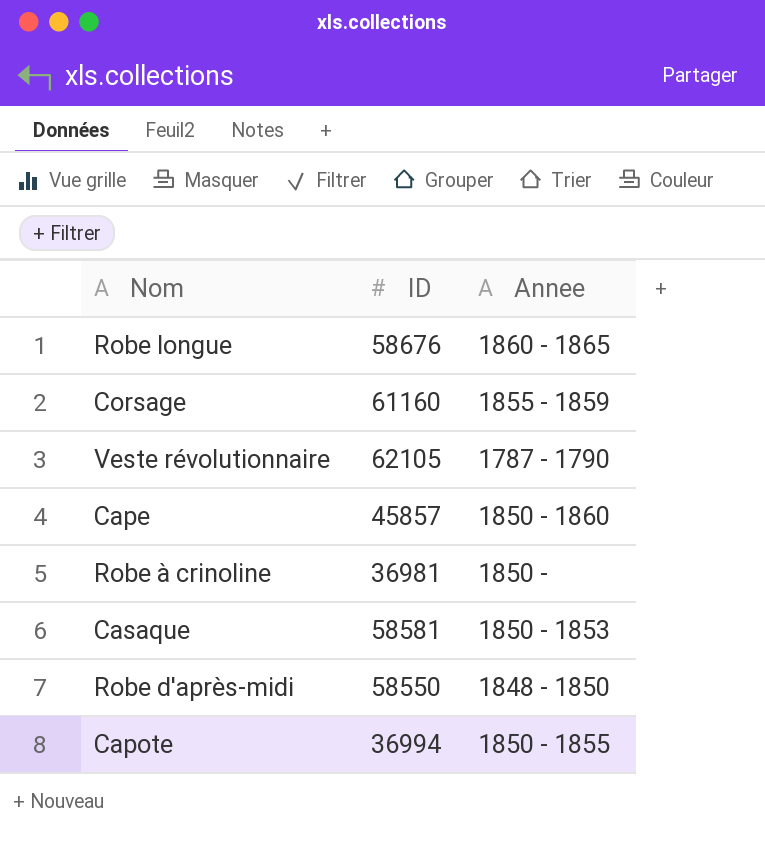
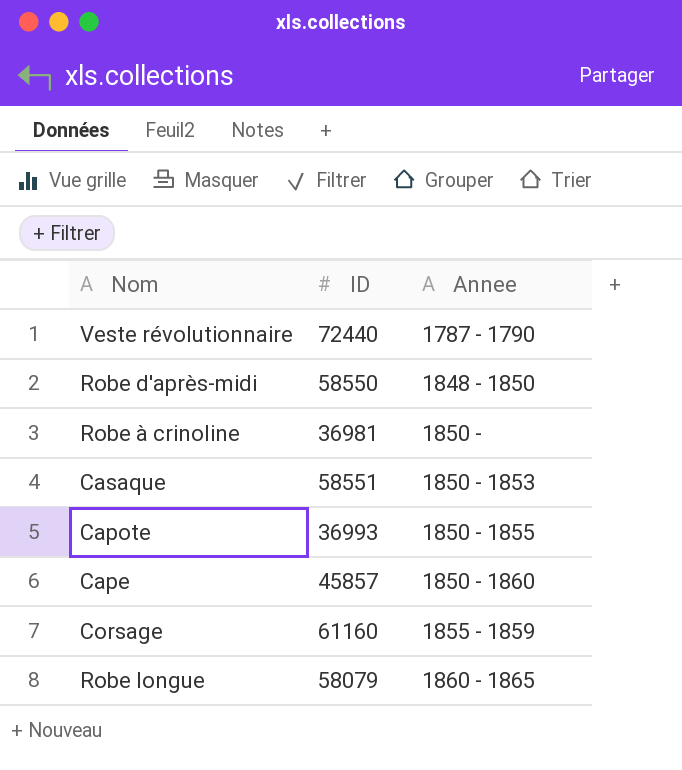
row order: none -> Annee ascending
Veste révolutionnaire | ID: 62105 -> 72440
Casaque | ID: 58581 -> 58551
Capote | ID: 36994 -> 36993
Robe longue | ID: 58676 -> 58079

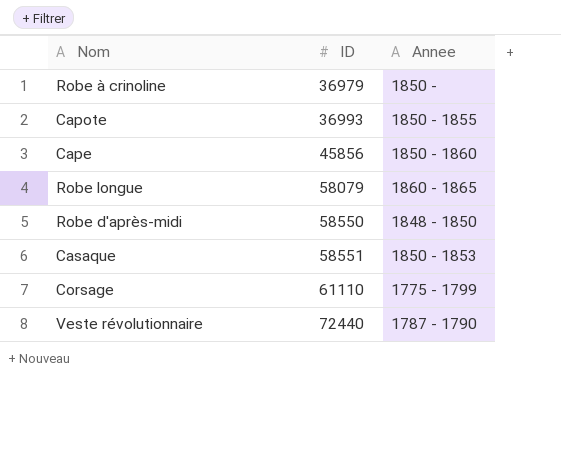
row order: Annee ascending -> ID ascending
Robe à crinoline | ID: 36981 -> 36979
Cape | ID: 45857 -> 45856
Corsage | ID: 61160 -> 61110
Corsage | Annee: 1855 - 1859 -> 1775 - 1799

